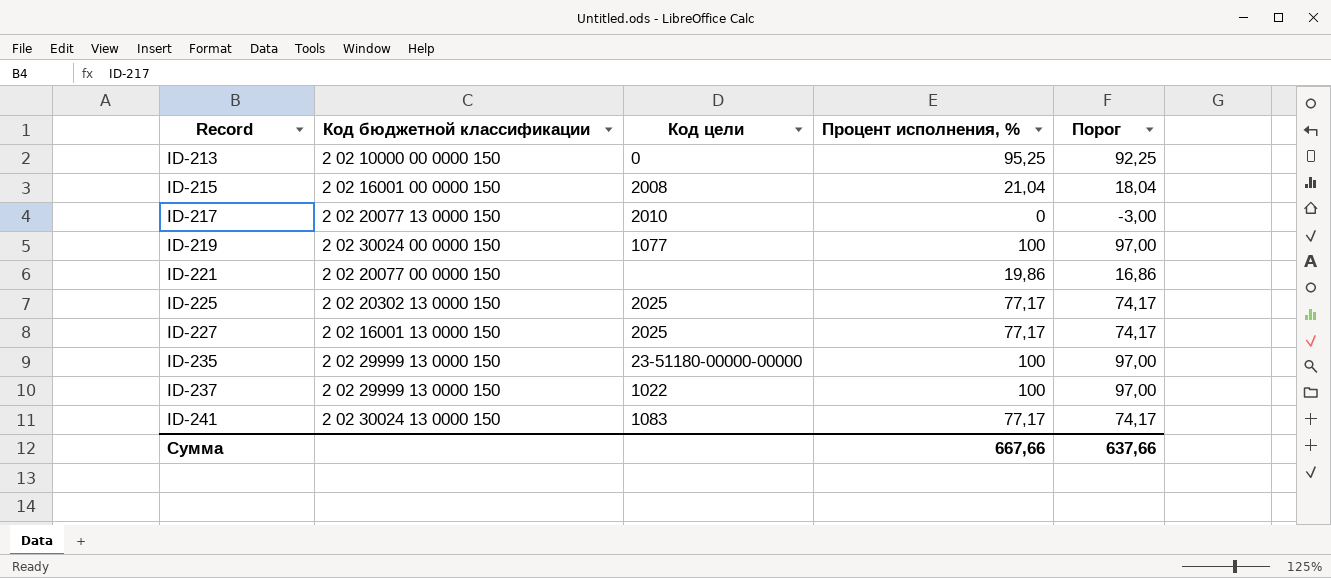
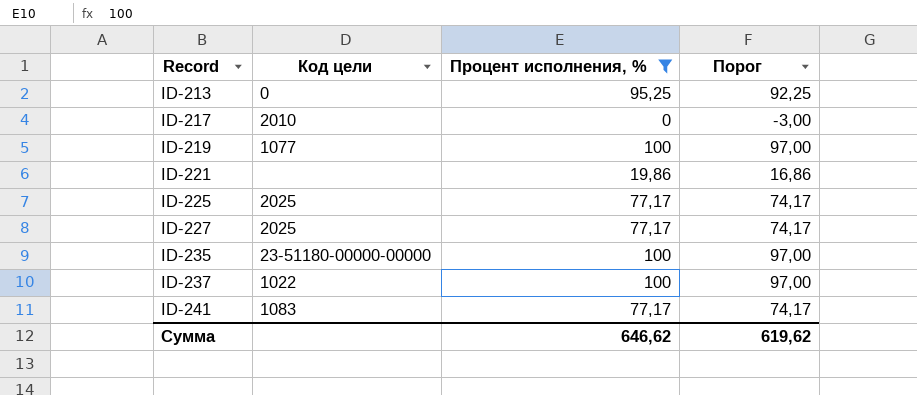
filter: none -> Процент исполнения, % != 21,04
column Код бюджетной классификации | position: 2 -> none
Сумма | Процент исполнения, %: 667,66 -> 646,62
Сумма | Порог: 637,66 -> 619,62

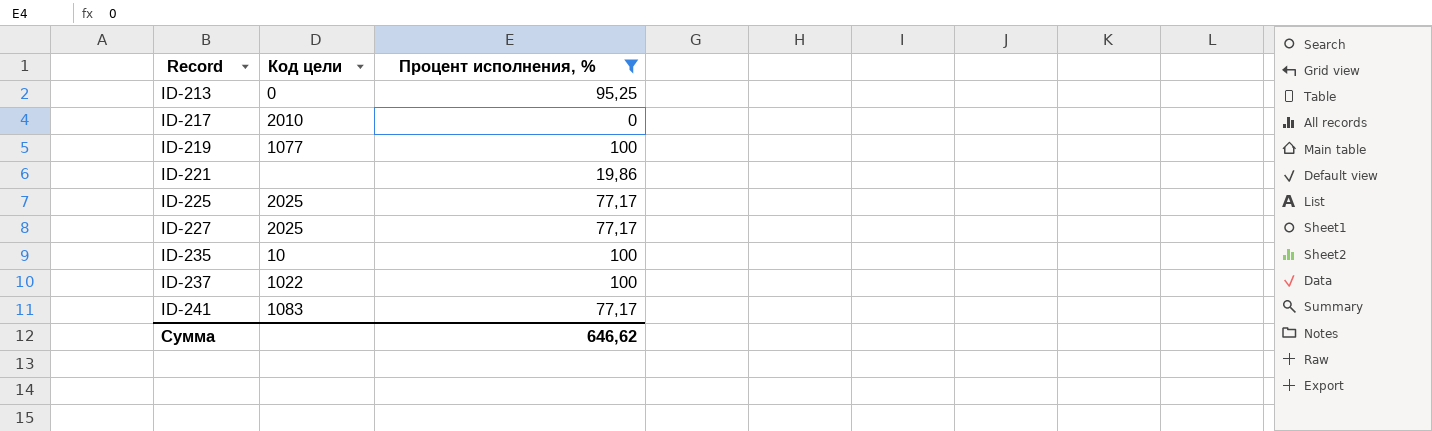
column Порог | formula: [Процент исполнения, %] - 3 -> none
ID-235 | Код цели: 23-51180-00000-00000 -> 10

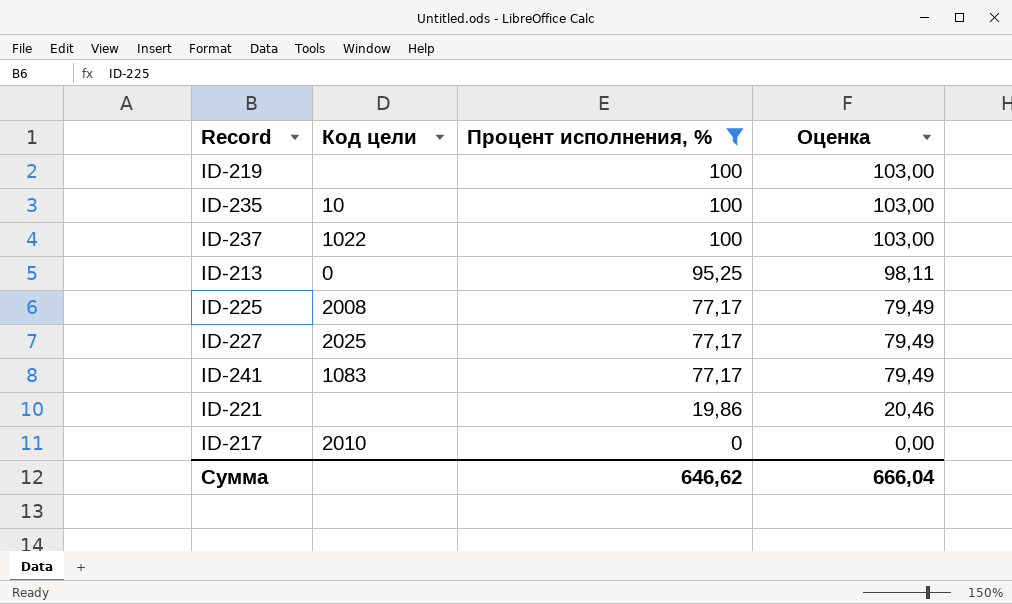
row order: Record ascending -> Процент исполнения, % descending
column Оценка | formula: none -> [Процент исполнения, %] * 1,03
ID-219 | Код цели: 1077 -> none
ID-225 | Код цели: 2025 -> 2008

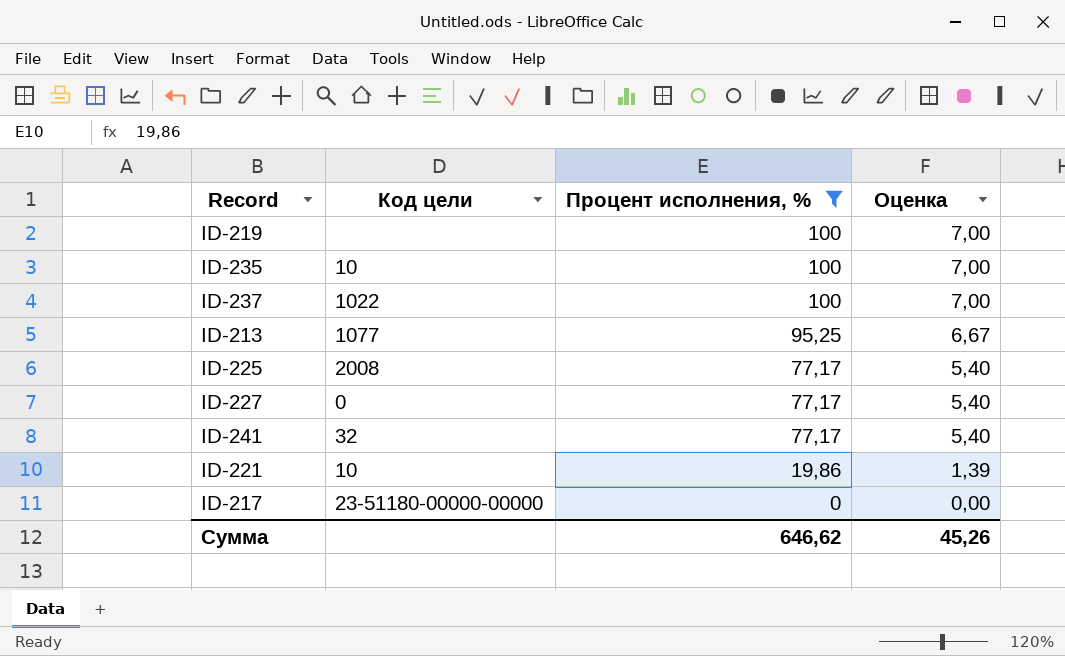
column Оценка | formula: [Процент исполнения, %] * 1,03 -> [Процент исполнения, %] * 0,07
ID-213 | Код цели: 0 -> 1077
ID-227 | Код цели: 2025 -> 0
ID-241 | Код цели: 1083 -> 32
ID-221 | Код цели: none -> 10
ID-217 | Код цели: 2010 -> 23-51180-00000-00000
Сумма | Оценка: 666,04 -> 45,26

